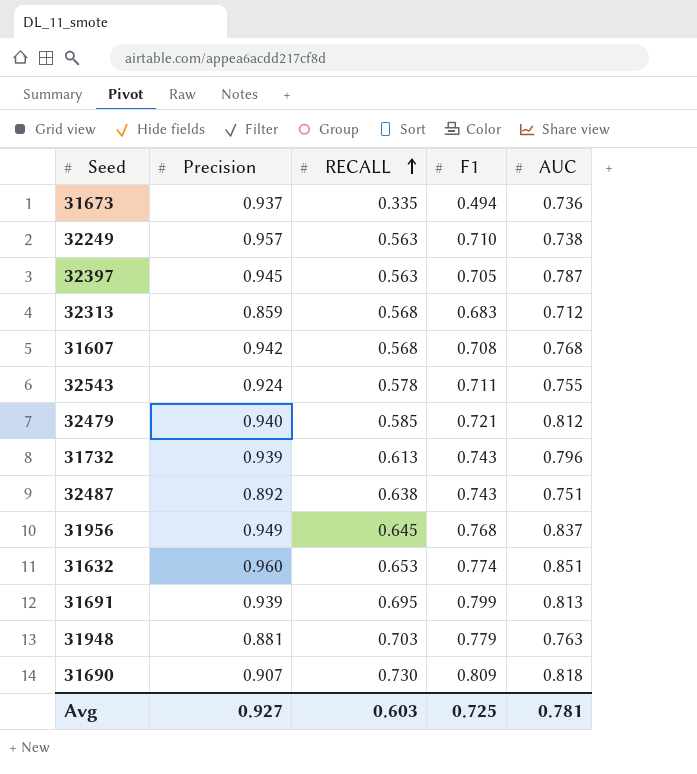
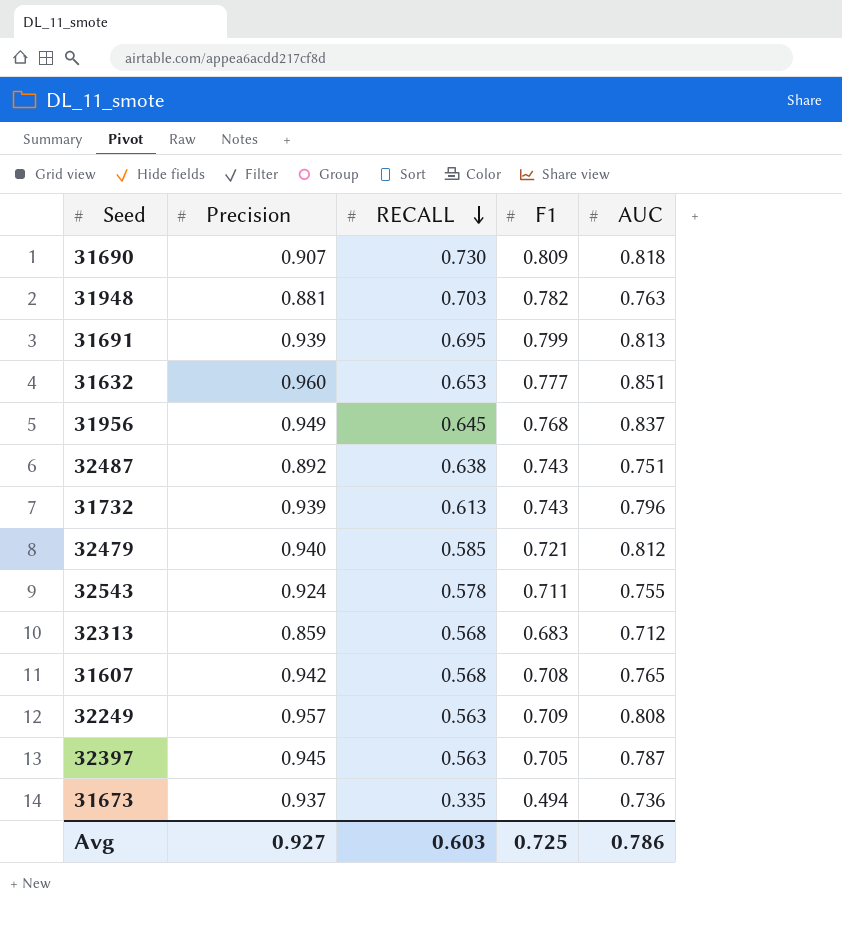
row order: RECALL ascending -> RECALL descending
31948 | F1: 0.779 -> 0.782
31632 | F1: 0.774 -> 0.777
31607 | AUC: 0.768 -> 0.765
32249 | F1: 0.710 -> 0.709
32249 | AUC: 0.738 -> 0.808
Avg | AUC: 0.781 -> 0.786

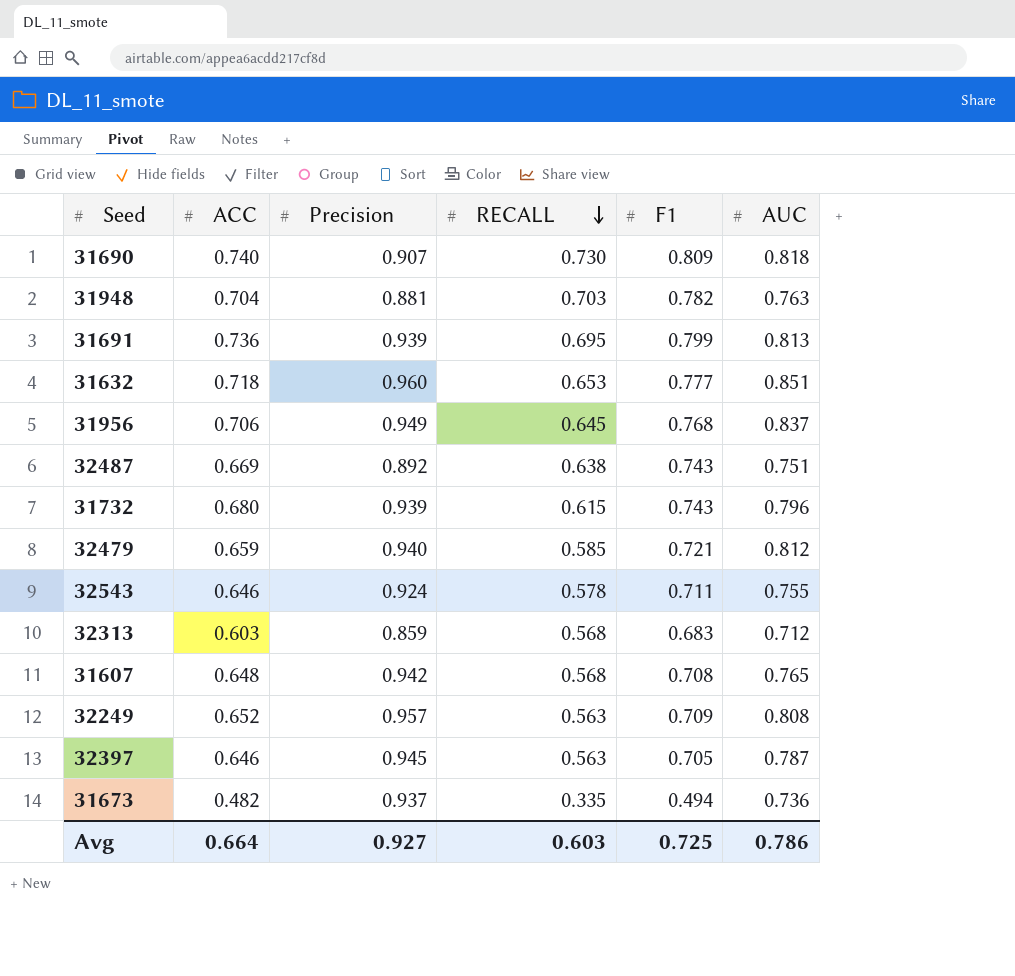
column ACC | position: none -> 2
31732 | RECALL: 0.613 -> 0.615

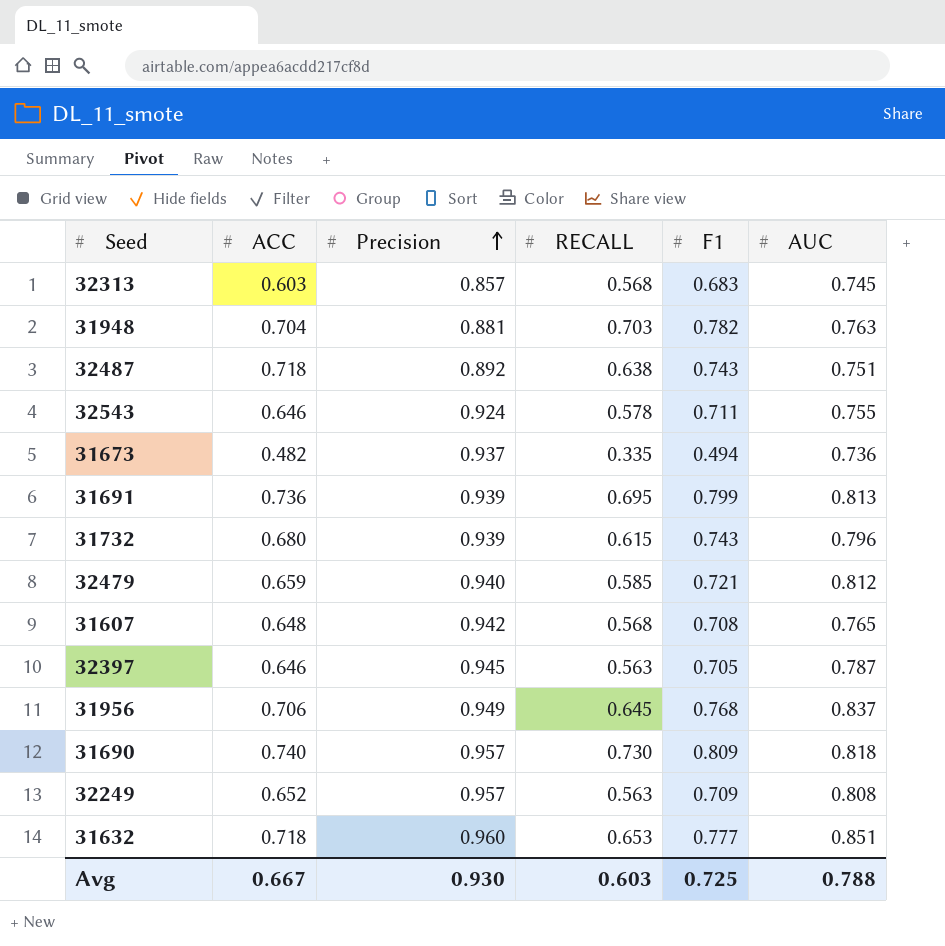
row order: RECALL descending -> Precision ascending
32313 | Precision: 0.859 -> 0.857
32313 | AUC: 0.712 -> 0.745
32487 | ACC: 0.669 -> 0.718
31690 | Precision: 0.907 -> 0.957
Avg | ACC: 0.664 -> 0.667
Avg | Precision: 0.927 -> 0.930
Avg | AUC: 0.786 -> 0.788

